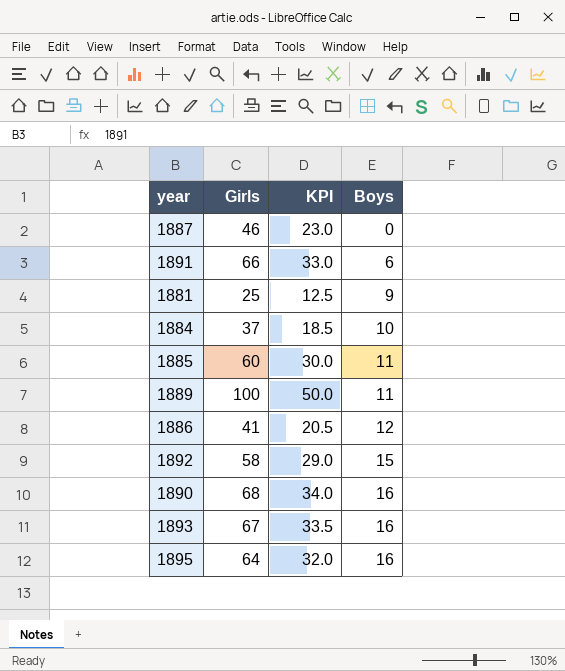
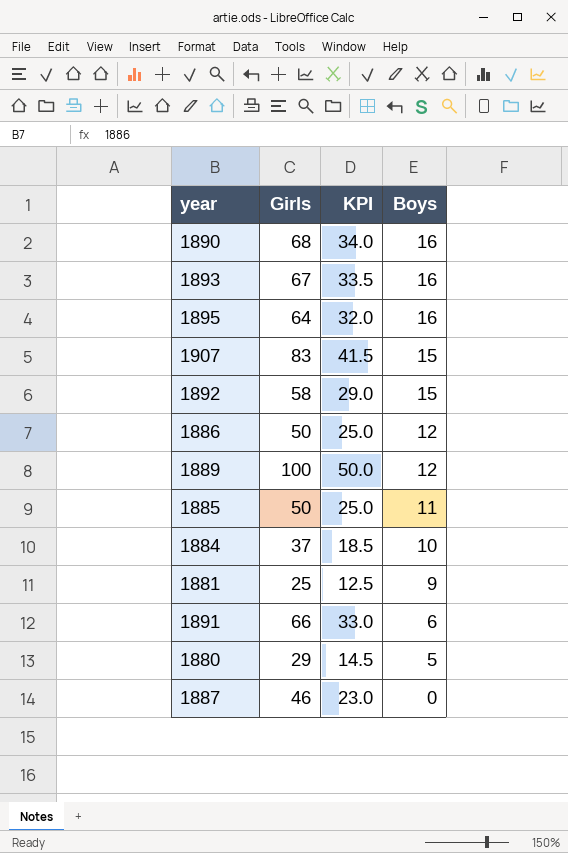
row order: Boys ascending -> Boys descending
row 1907: none -> 83 | 41.5 | 15
1886 | Girls: 41 -> 50
1886 | KPI: 20.5 -> 25.0
1889 | Boys: 11 -> 12
1885 | Girls: 60 -> 50
1885 | KPI: 30.0 -> 25.0
row 1880: none -> 29 | 14.5 | 5

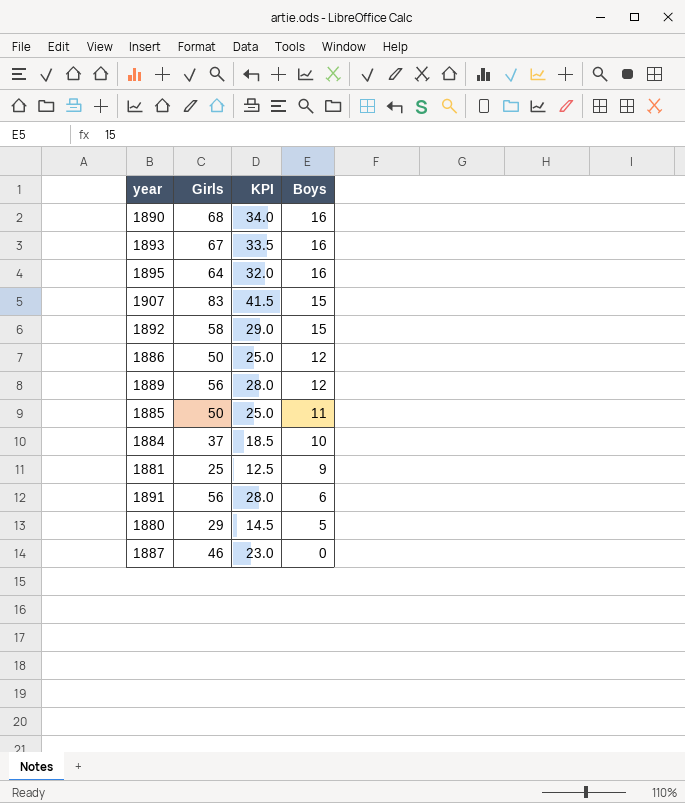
1889 | Girls: 100 -> 56
1889 | KPI: 50.0 -> 28.0
1891 | Girls: 66 -> 56
1891 | KPI: 33.0 -> 28.0

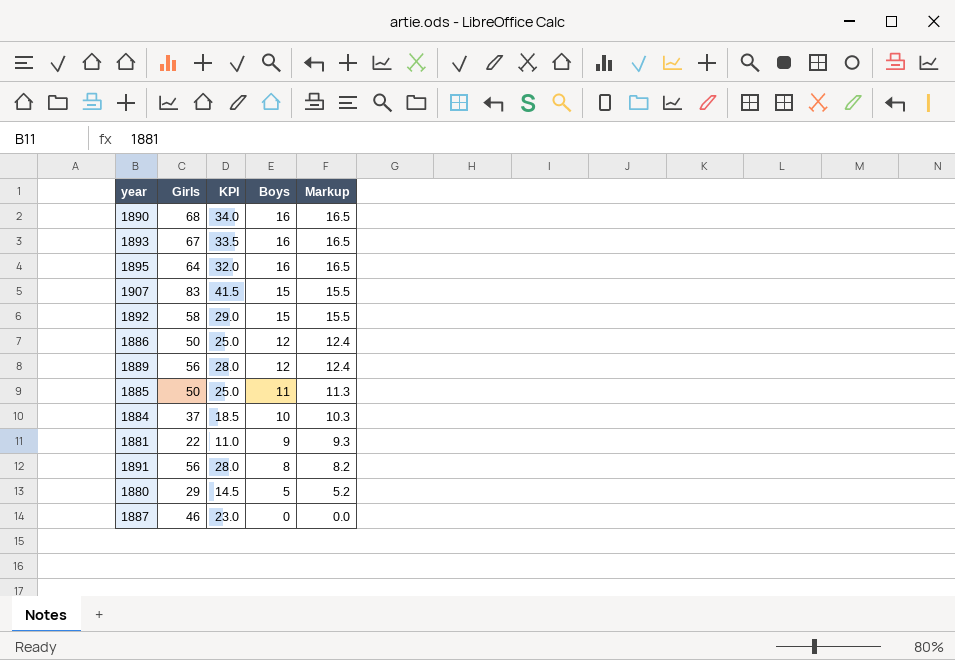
column Markup | formula: none -> [Boys] * 1.03
1881 | Girls: 25 -> 22
1881 | KPI: 12.5 -> 11.0
1891 | Boys: 6 -> 8

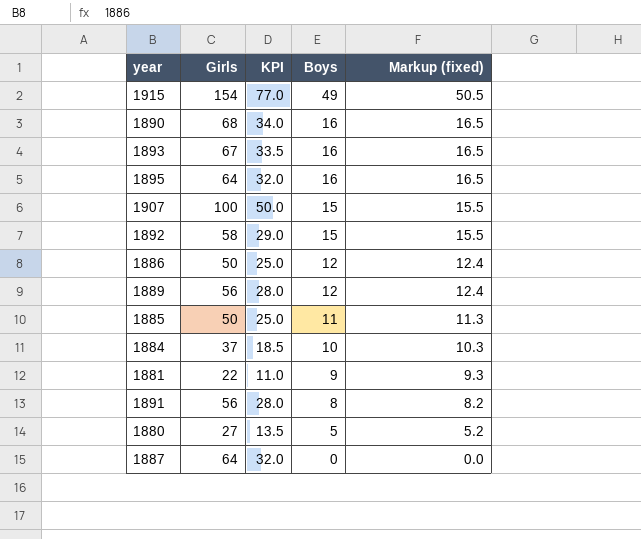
column name: Markup -> Markup (fixed)
row 1915: none -> 154 | 77.0 | 49 | 50.5
1907 | Girls: 83 -> 100
1907 | KPI: 41.5 -> 50.0
1880 | Girls: 29 -> 27
1880 | KPI: 14.5 -> 13.5
1887 | Girls: 46 -> 64
1887 | KPI: 23.0 -> 32.0

